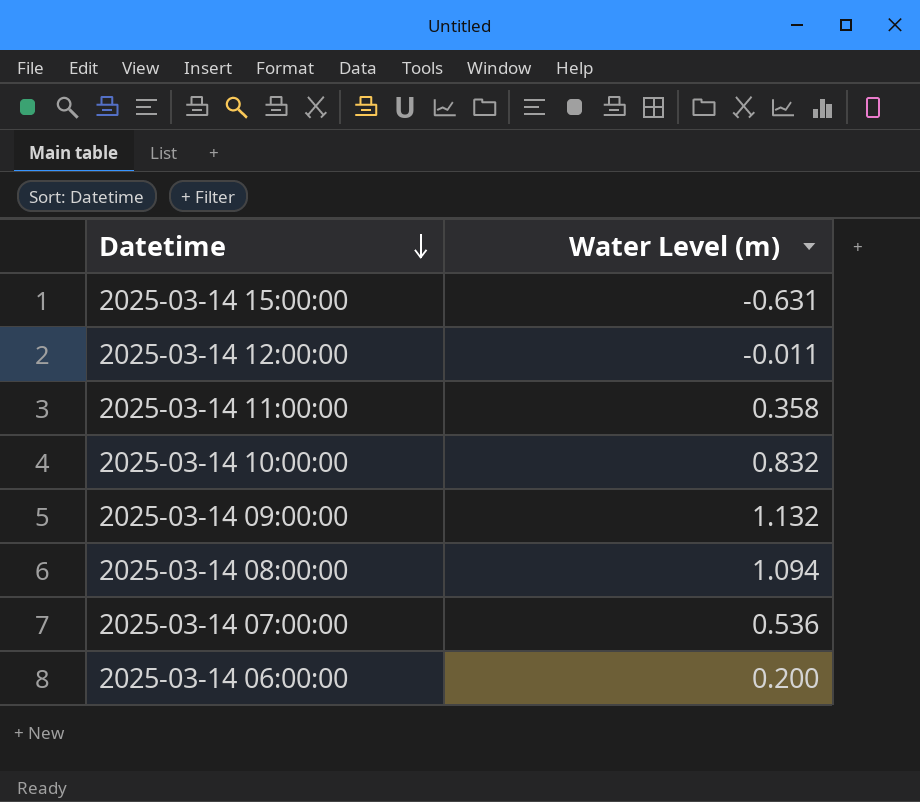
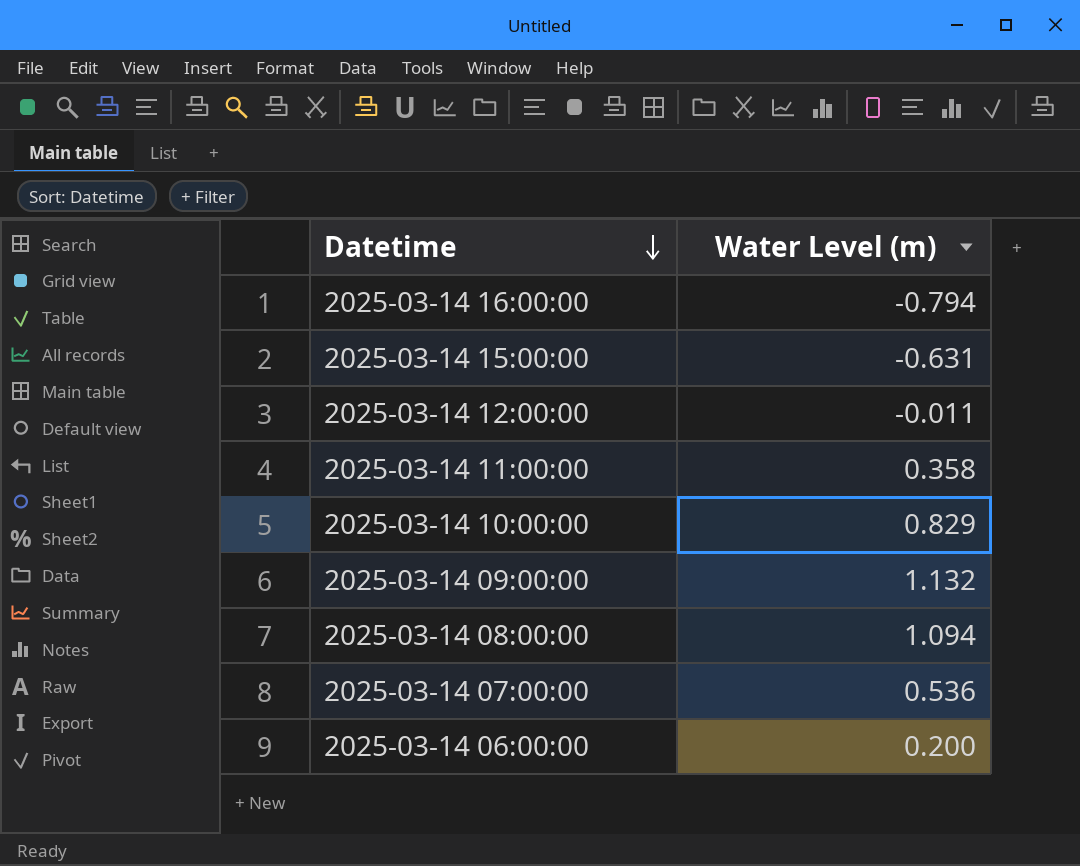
row 2025-03-14 16:00:00: none -> -0.794
2025-03-14 10:00:00 | Water Level (m): 0.832 -> 0.829

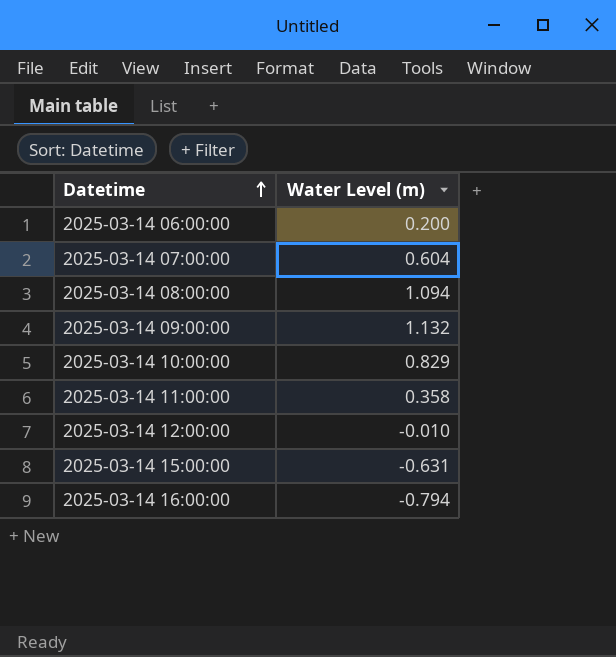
row order: Datetime descending -> Datetime ascending
2025-03-14 07:00:00 | Water Level (m): 0.536 -> 0.604
2025-03-14 12:00:00 | Water Level (m): -0.011 -> -0.010

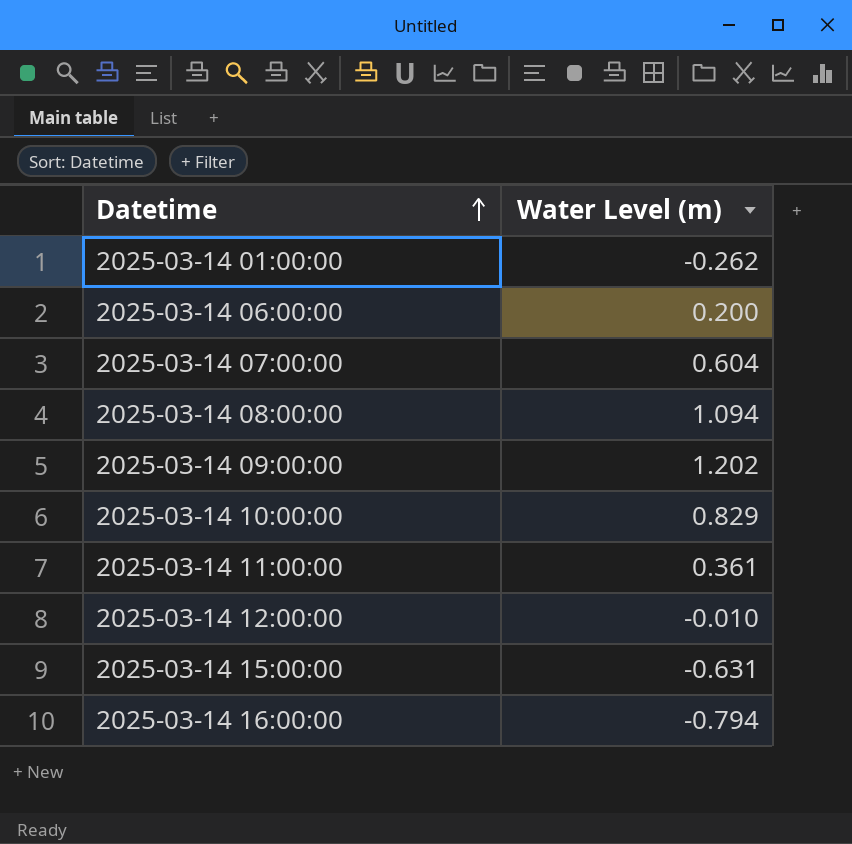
row 2025-03-14 01:00:00: none -> -0.262
2025-03-14 09:00:00 | Water Level (m): 1.132 -> 1.202
2025-03-14 11:00:00 | Water Level (m): 0.358 -> 0.361

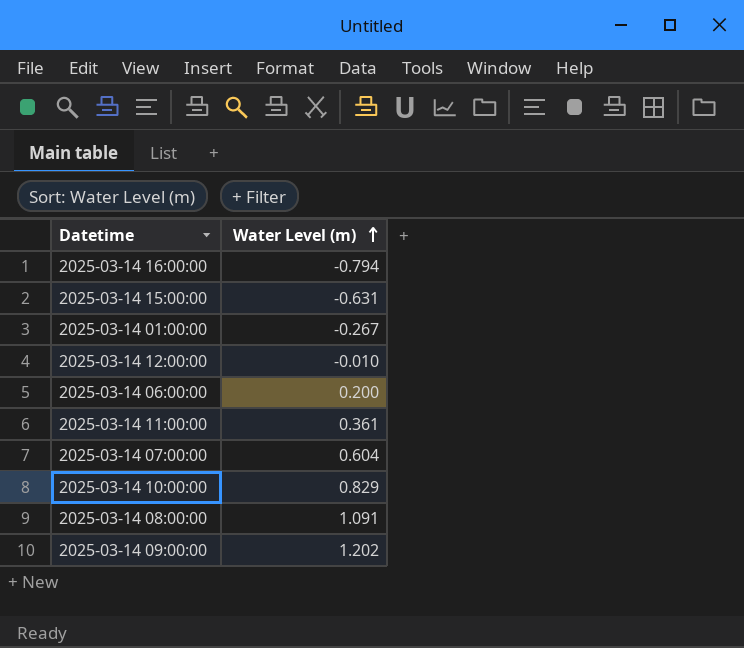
row order: Datetime ascending -> Water Level (m) ascending
2025-03-14 01:00:00 | Water Level (m): -0.262 -> -0.267
2025-03-14 08:00:00 | Water Level (m): 1.094 -> 1.091

